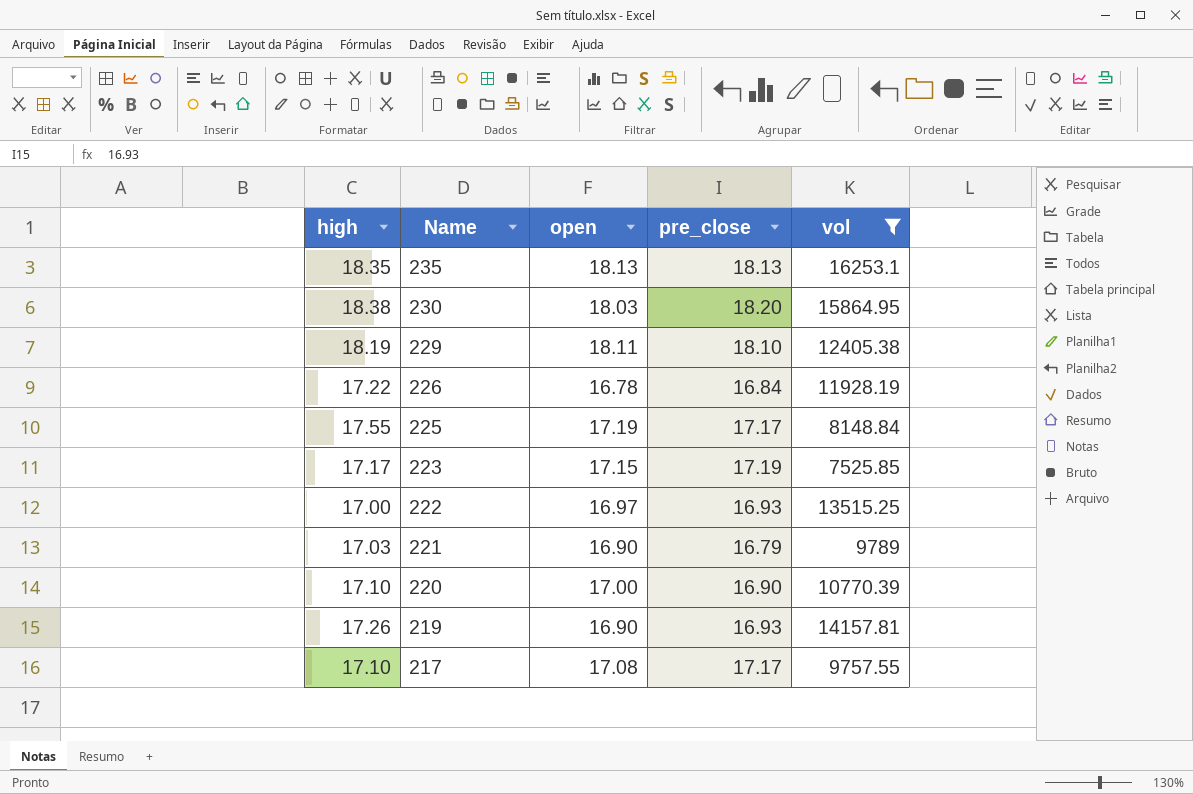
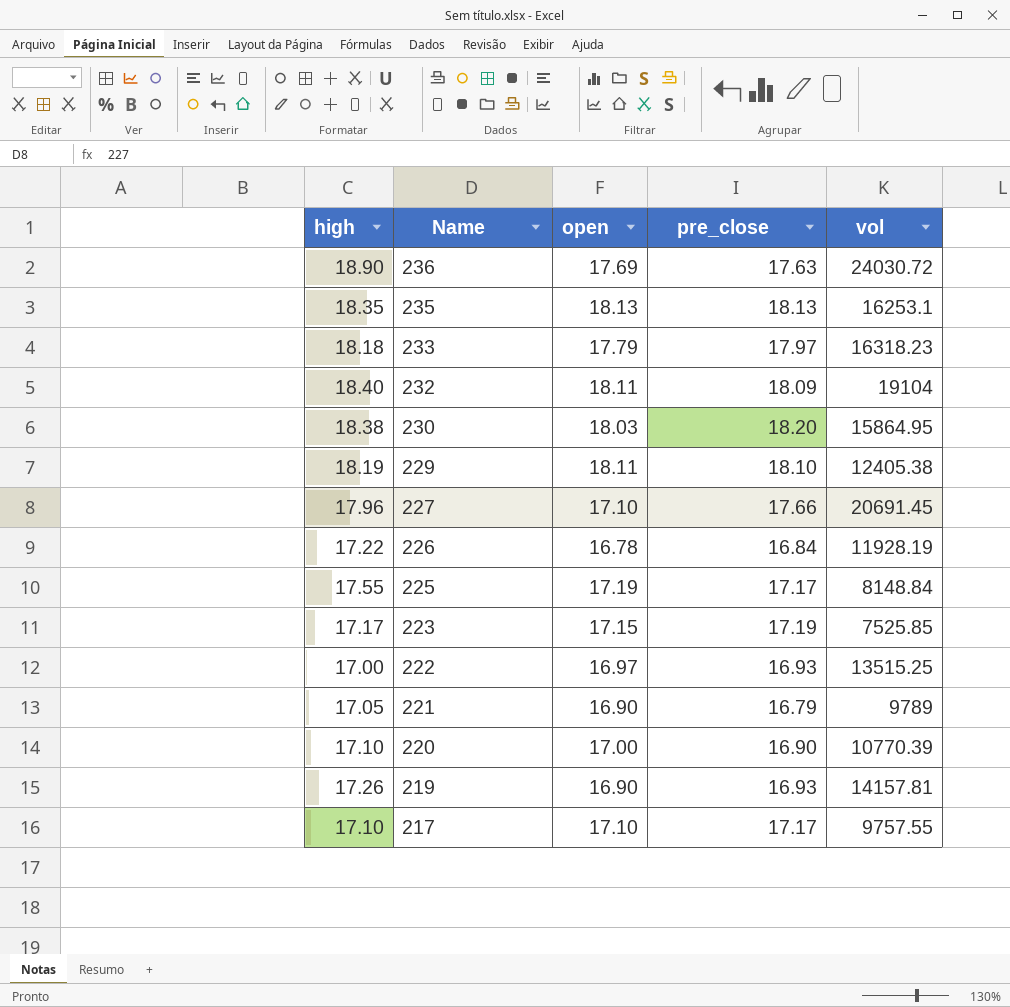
filter: vol <= 16253.1 -> none
221 | high: 17.03 -> 17.05
217 | open: 17.08 -> 17.10

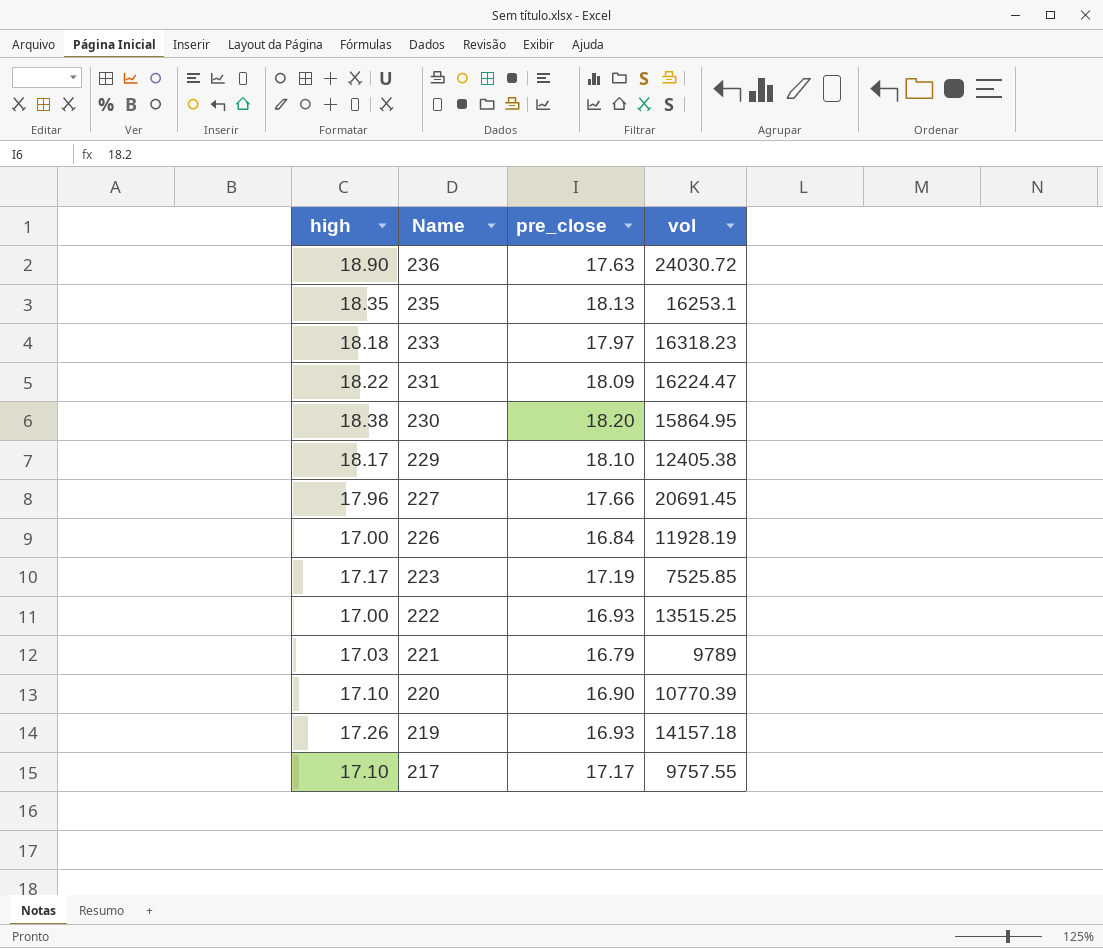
column open | position: 3 -> none
row 232: 18.40 | 18.11 | 18.09 | 19104 -> none
row 225: 17.55 | 17.19 | 17.17 | 8148.84 -> none
row 231: none -> 18.22 | 18.09 | 16224.47
229 | high: 18.19 -> 18.17
226 | high: 17.22 -> 17.00
221 | high: 17.05 -> 17.03
219 | vol: 14157.81 -> 14157.18

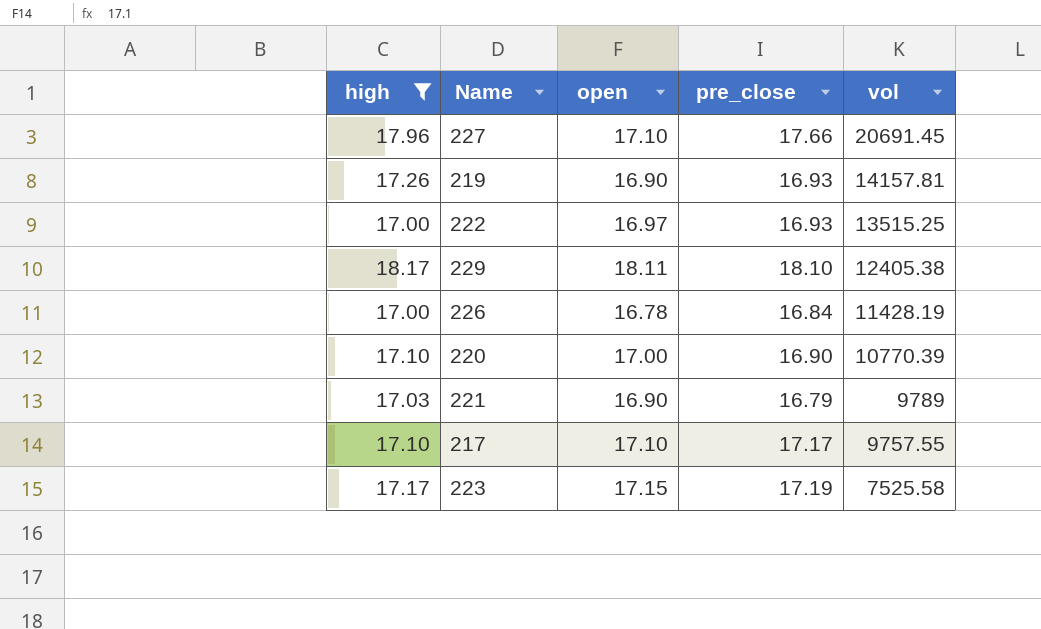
filter: none -> high <= 18.17
row order: Name descending -> vol descending
column open | position: none -> 3
219 | vol: 14157.18 -> 14157.81
226 | vol: 11928.19 -> 11428.19
223 | vol: 7525.85 -> 7525.58

